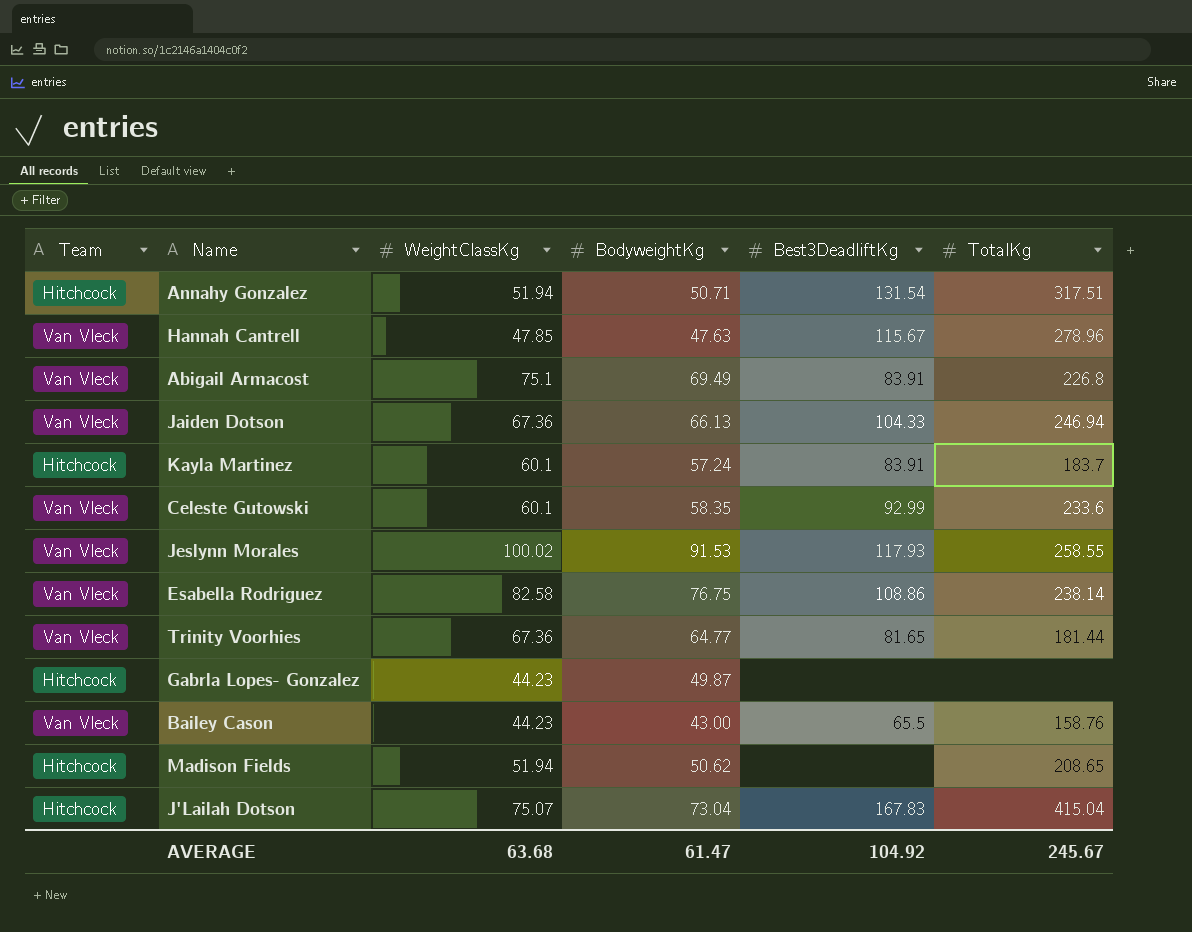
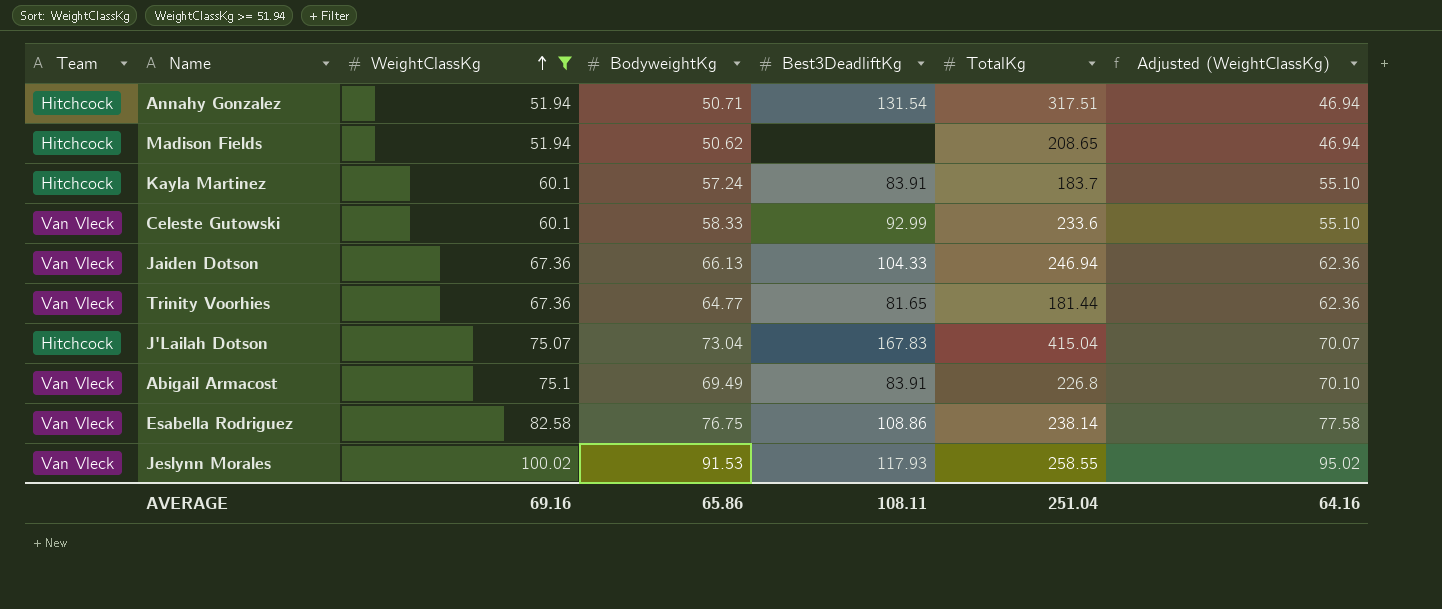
filter: none -> WeightClassKg >= 51.94
row order: none -> WeightClassKg ascending
column Adjusted (WeightClassKg) | formula: none -> [WeightClassKg] - 5
Celeste Gutowski | BodyweightKg: 58.35 -> 58.33
AVERAGE | WeightClassKg: 63.68 -> 69.16
AVERAGE | BodyweightKg: 61.47 -> 65.86
AVERAGE | Best3DeadliftKg: 104.92 -> 108.11
AVERAGE | TotalKg: 245.67 -> 251.04

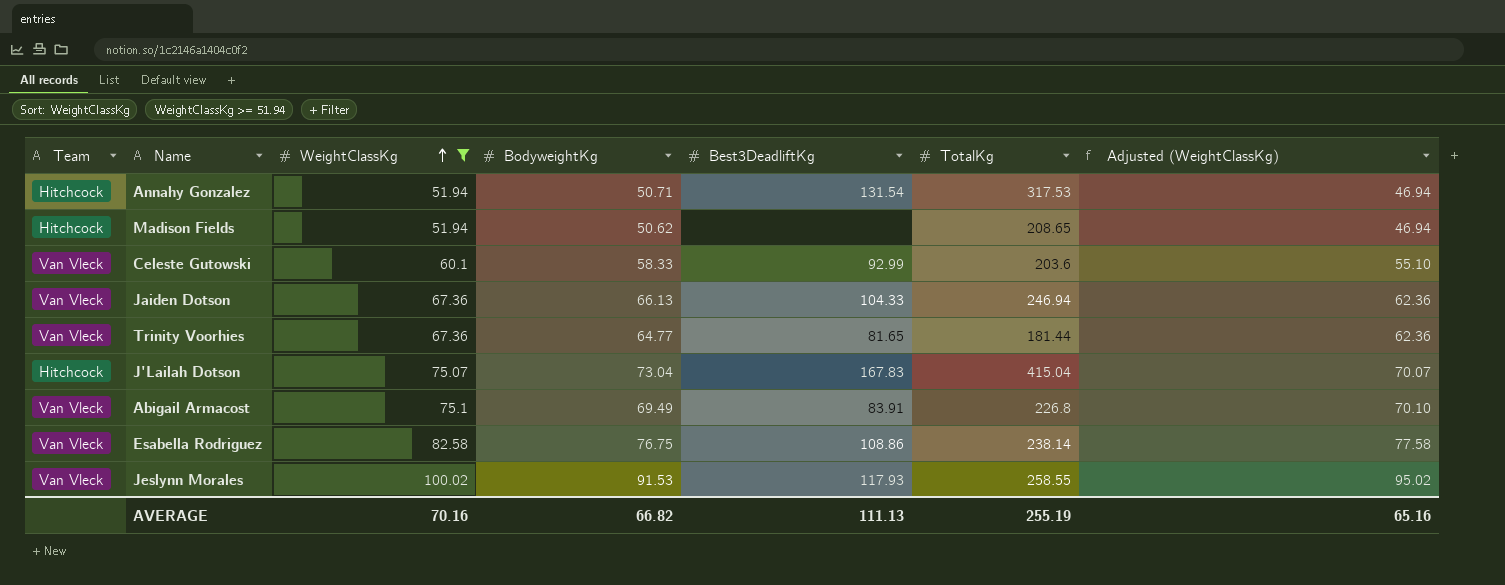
row Kayla Martinez: Hitchcock | 60.1 | 57.24 | 83.91 | 183.7 | 55.10 -> none
Annahy Gonzalez | TotalKg: 317.51 -> 317.53
Celeste Gutowski | TotalKg: 233.6 -> 203.6
AVERAGE | WeightClassKg: 69.16 -> 70.16
AVERAGE | BodyweightKg: 65.86 -> 66.82
AVERAGE | Best3DeadliftKg: 108.11 -> 111.13
AVERAGE | TotalKg: 251.04 -> 255.19
AVERAGE | Adjusted (WeightClassKg): 64.16 -> 65.16

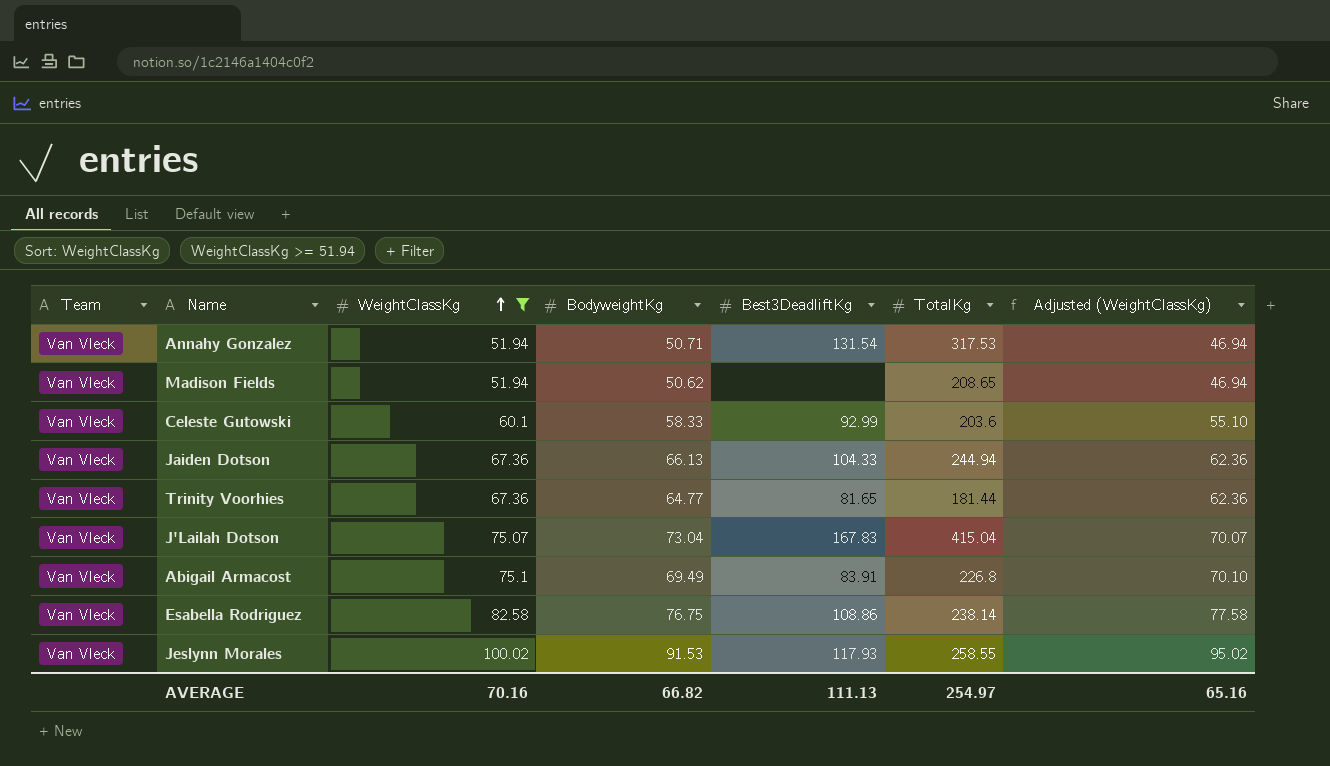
Annahy Gonzalez | Team: Hitchcock -> Van Vleck
Madison Fields | Team: Hitchcock -> Van Vleck
Jaiden Dotson | TotalKg: 246.94 -> 244.94
J'Lailah Dotson | Team: Hitchcock -> Van Vleck
AVERAGE | TotalKg: 255.19 -> 254.97

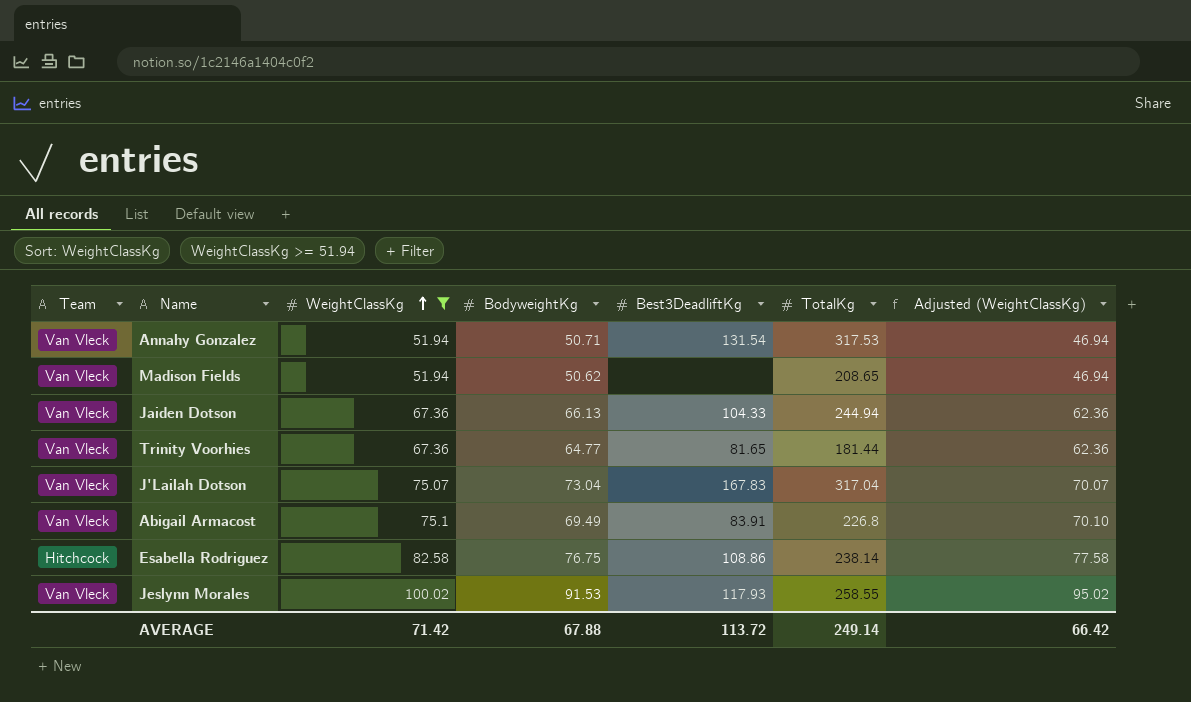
row Celeste Gutowski: Van Vleck | 60.1 | 58.33 | 92.99 | 203.6 | 55.10 -> none
J'Lailah Dotson | TotalKg: 415.04 -> 317.04
Esabella Rodriguez | Team: Van Vleck -> Hitchcock
AVERAGE | WeightClassKg: 70.16 -> 71.42
AVERAGE | BodyweightKg: 66.82 -> 67.88
AVERAGE | Best3DeadliftKg: 111.13 -> 113.72
AVERAGE | TotalKg: 254.97 -> 249.14
AVERAGE | Adjusted (WeightClassKg): 65.16 -> 66.42

